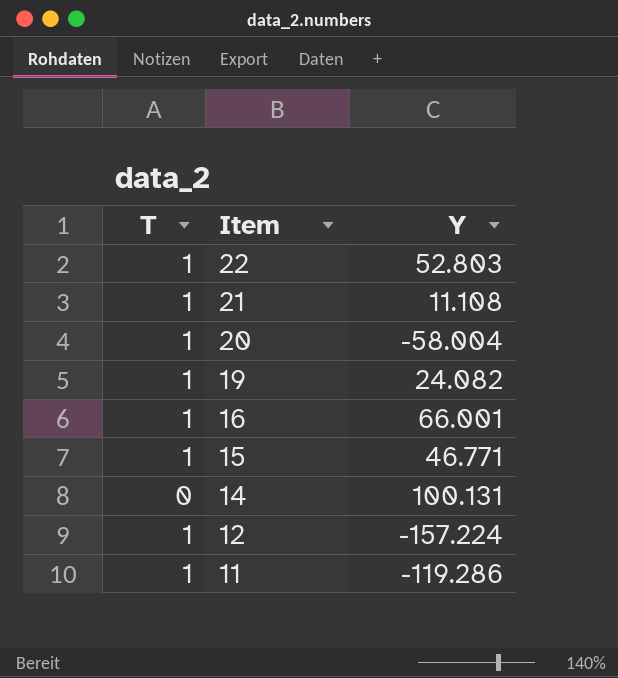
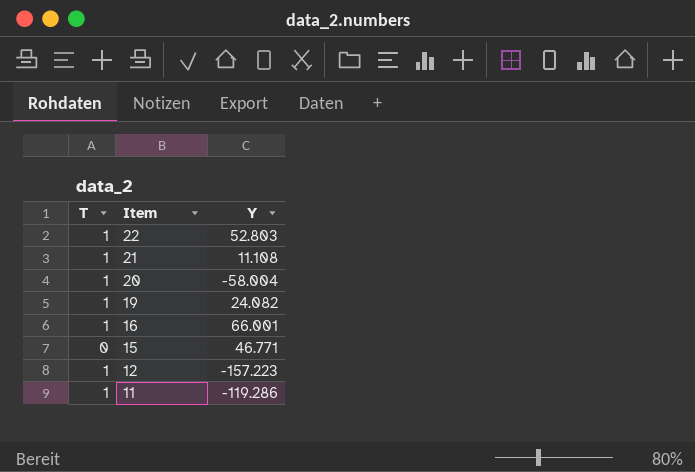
row 14: 0 | 100.131 -> none
15 | T: 1 -> 0
12 | Y: -157.224 -> -157.223

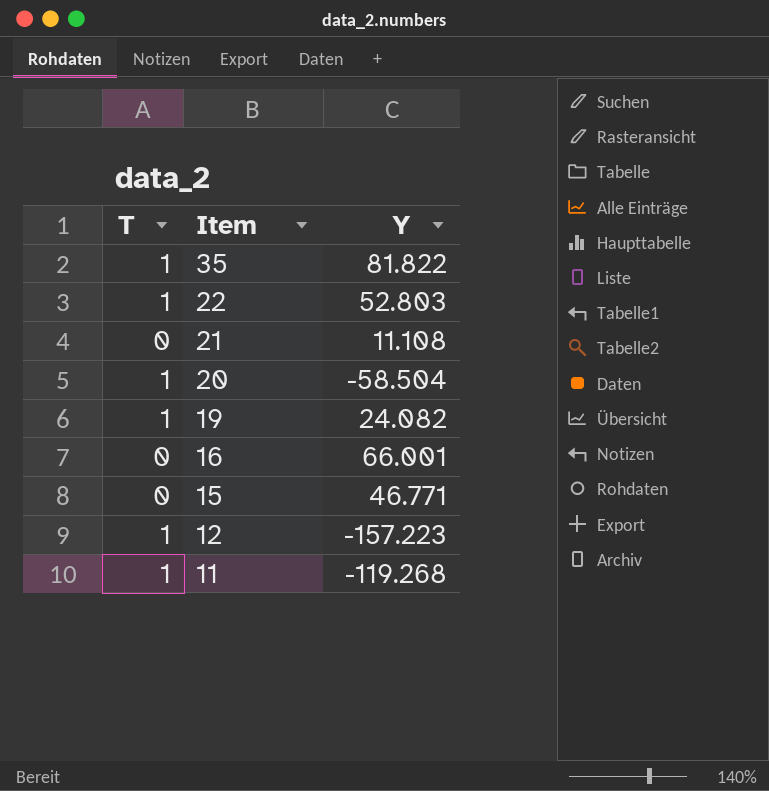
row 35: none -> 1 | 81.822
21 | T: 1 -> 0
20 | Y: -58.004 -> -58.504
16 | T: 1 -> 0
11 | Y: -119.286 -> -119.268

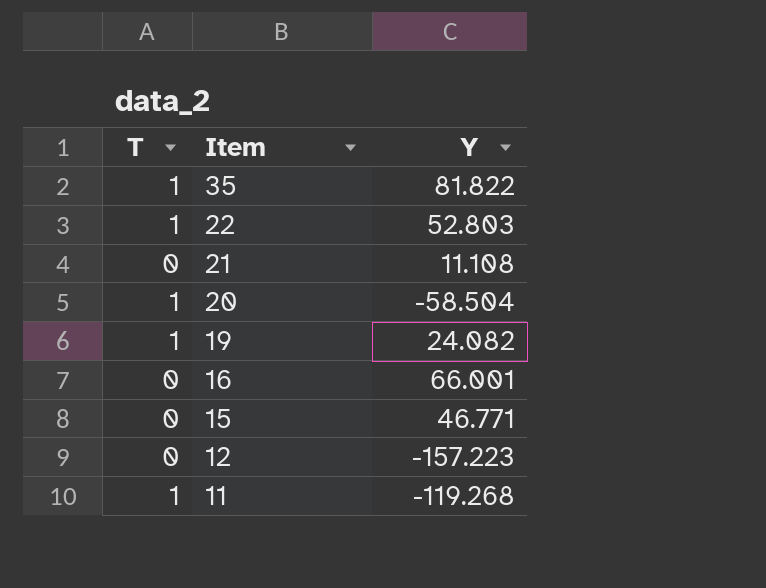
12 | T: 1 -> 0

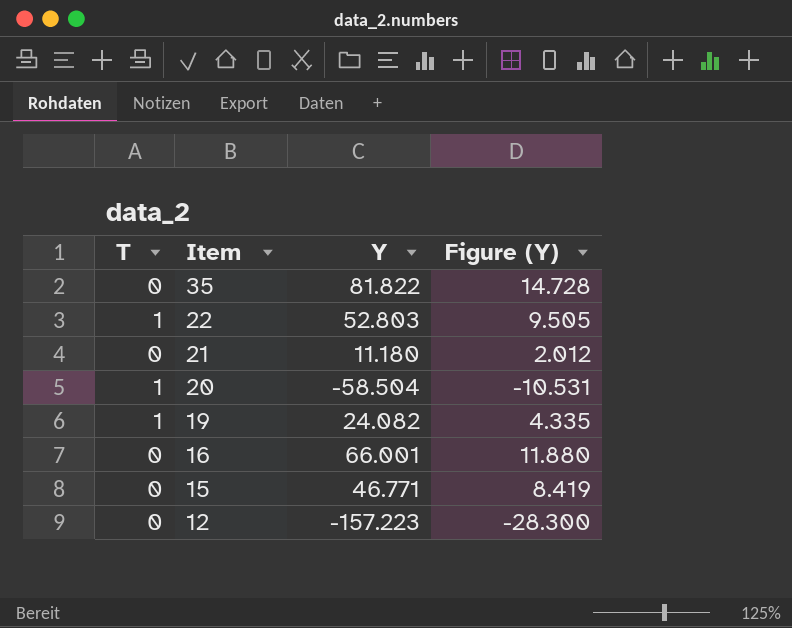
column Figure (Y) | formula: none -> [Y] * 0.18
row 11: 1 | -119.268 -> none
35 | T: 1 -> 0
21 | Y: 11.108 -> 11.180

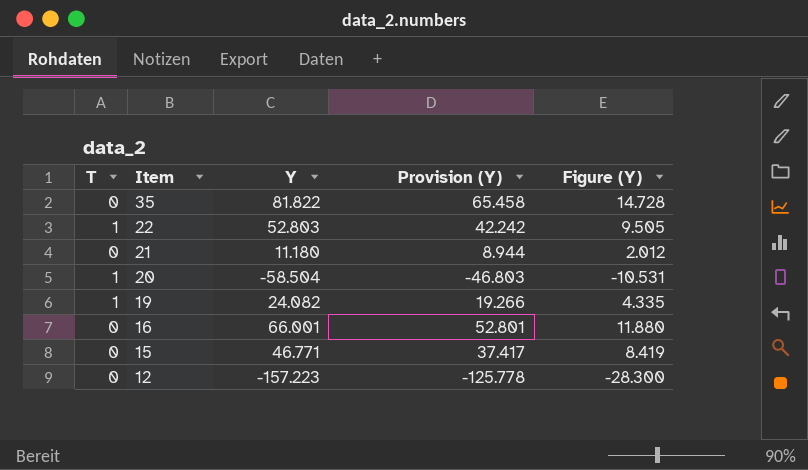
column Provision (Y) | formula: none -> [Y] * 0.8

